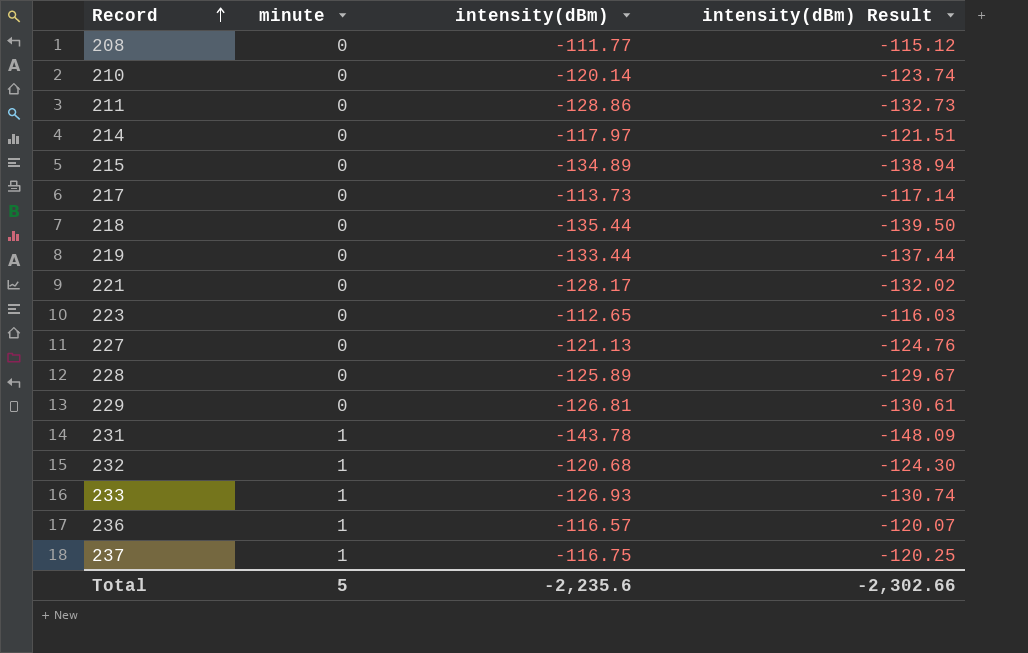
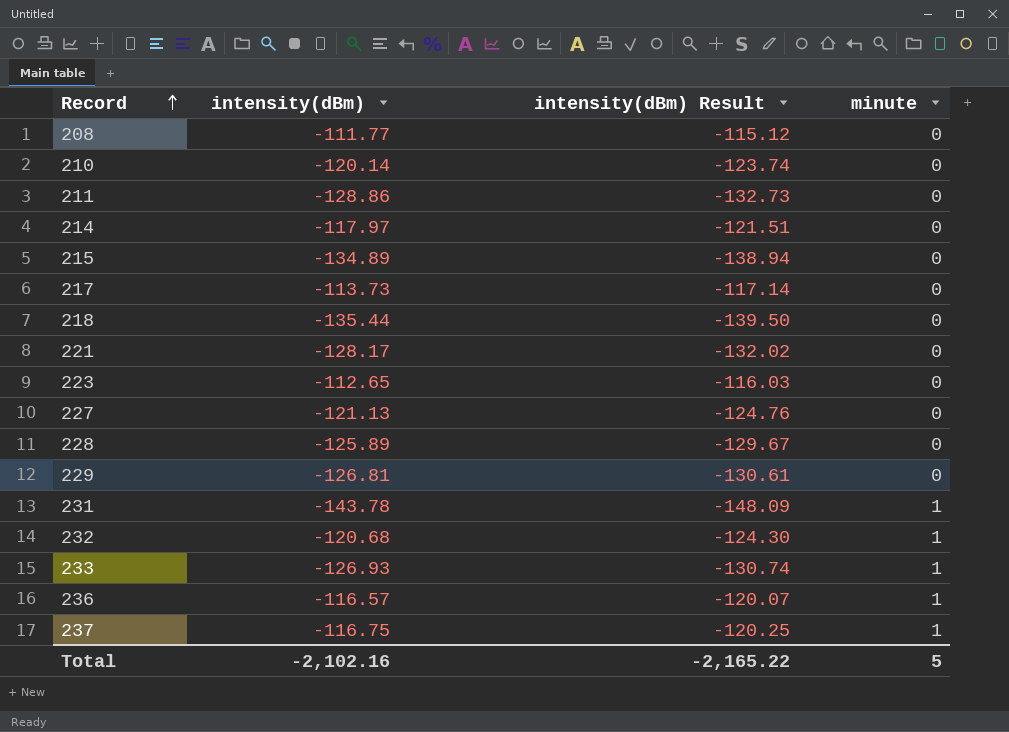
column minute | position: 2 -> 4
row 219: 0 | -133.44 | -137.44 -> none
Total | intensity(dBm): -2,235.6 -> -2,102.16
Total | intensity(dBm) Result: -2,302.66 -> -2,165.22

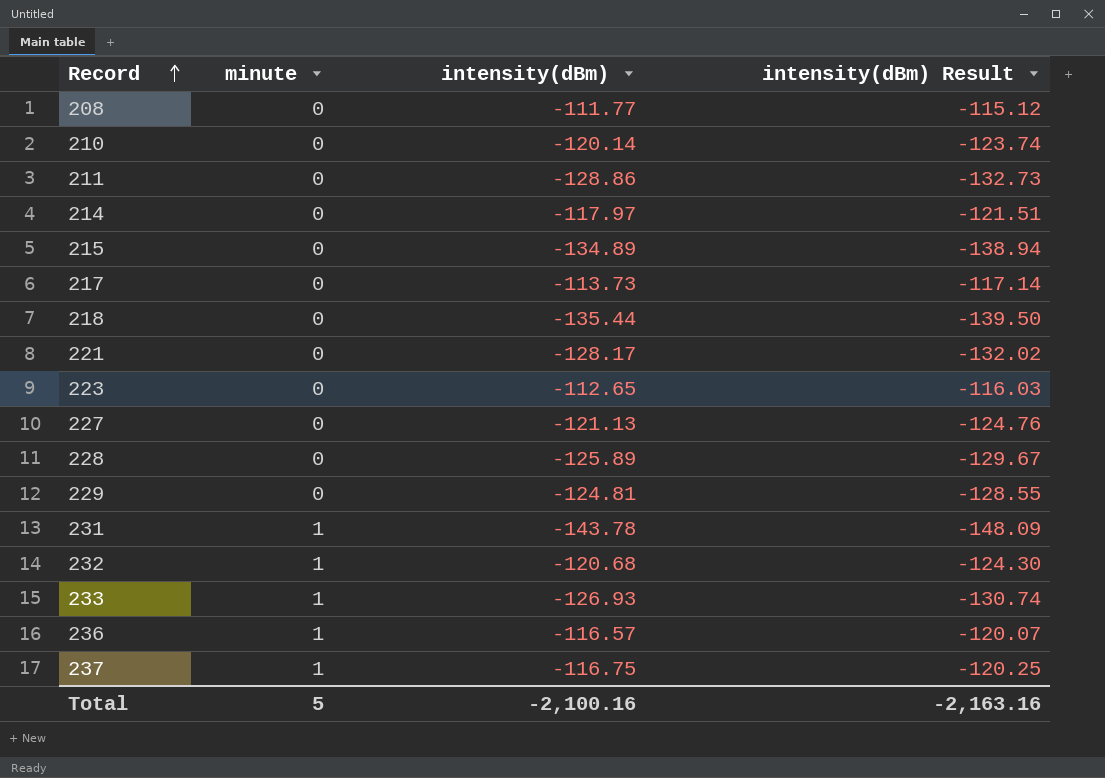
column minute | position: 4 -> 2
229 | intensity(dBm): -126.81 -> -124.81
229 | intensity(dBm) Result: -130.61 -> -128.55
Total | intensity(dBm): -2,102.16 -> -2,100.16
Total | intensity(dBm) Result: -2,165.22 -> -2,163.16

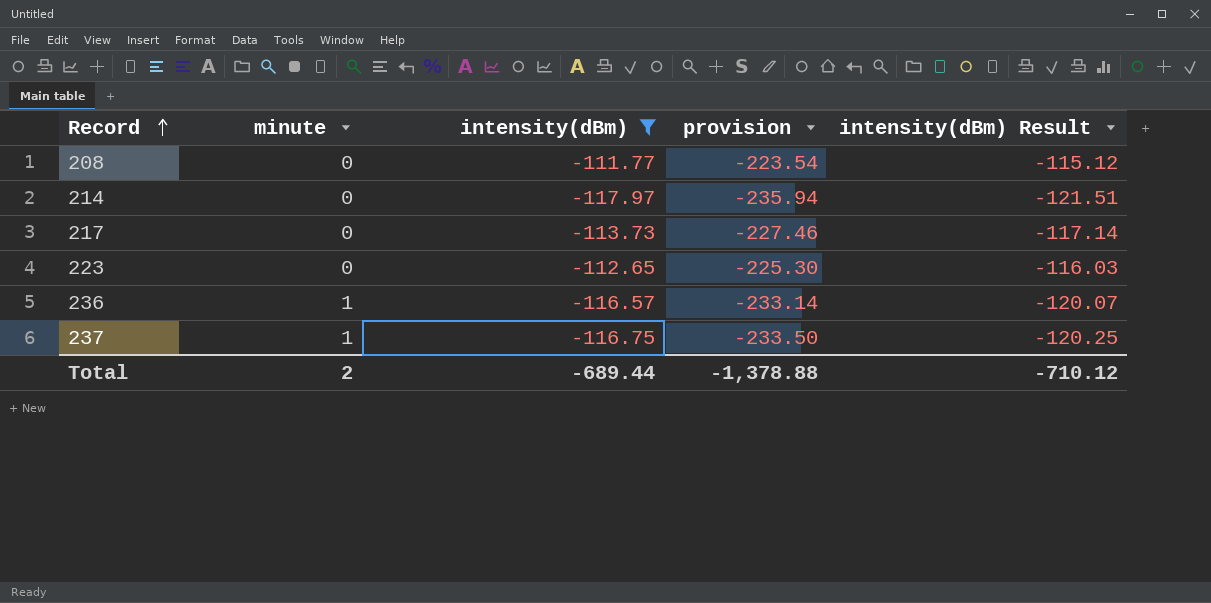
filter: none -> intensity(dBm) >= -117.97
column provision | formula: none -> [intensity(dBm)] * 2
Total | minute: 5 -> 2
Total | intensity(dBm): -2,100.16 -> -689.44
Total | intensity(dBm) Result: -2,163.16 -> -710.12

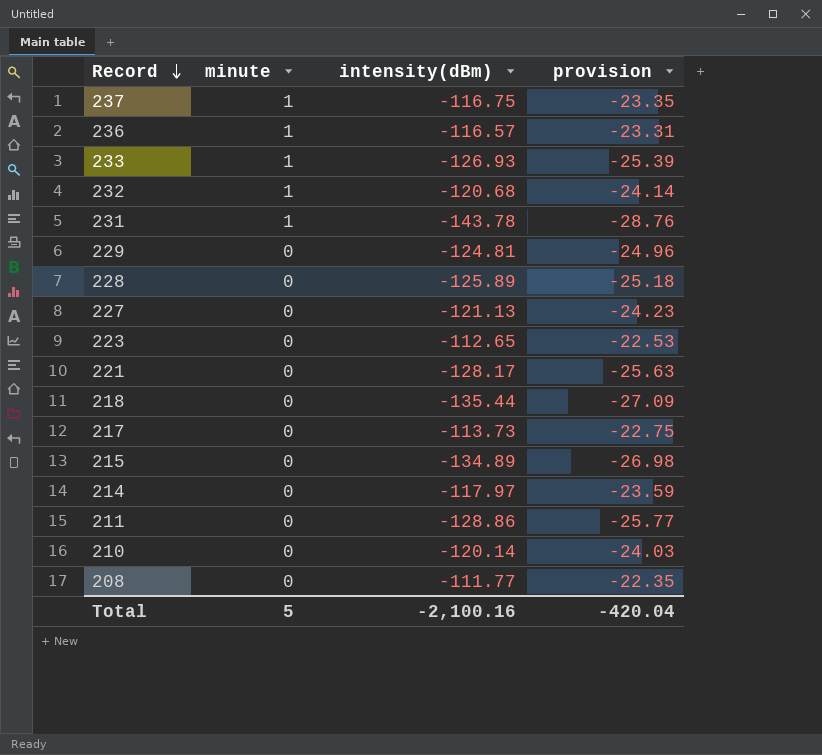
filter: intensity(dBm) >= -117.97 -> none
row order: Record ascending -> Record descending
column intensity(dBm) Result | formula: [intensity(dBm)] * 1.03 -> none
column provision | formula: [intensity(dBm)] * 2 -> [intensity(dBm)] * 0.2
Total | minute: 2 -> 5
Total | intensity(dBm): -689.44 -> -2,100.16
Total | provision: -1,378.88 -> -420.04

